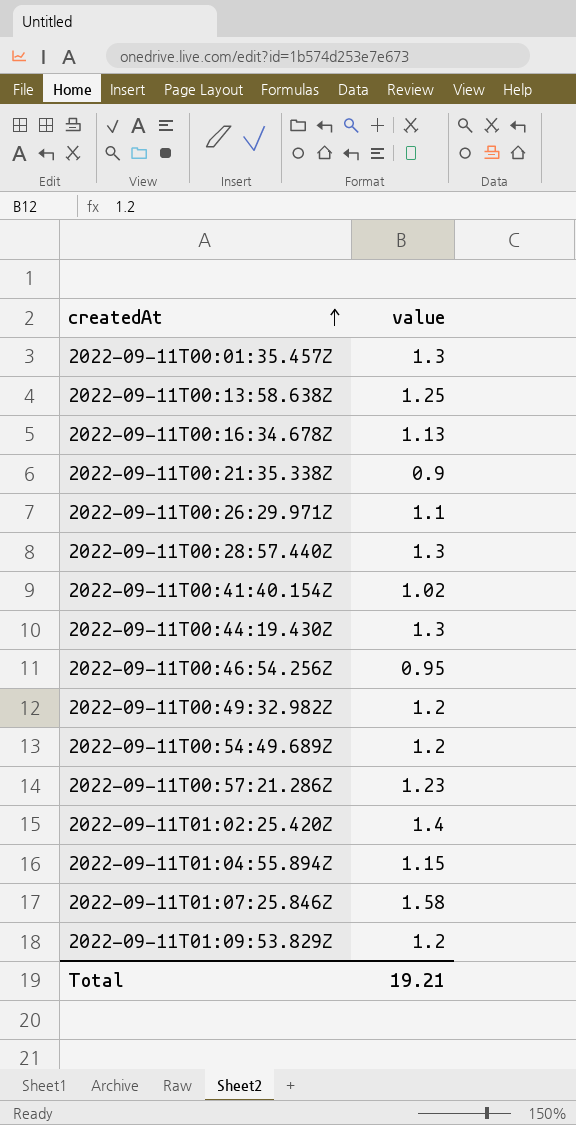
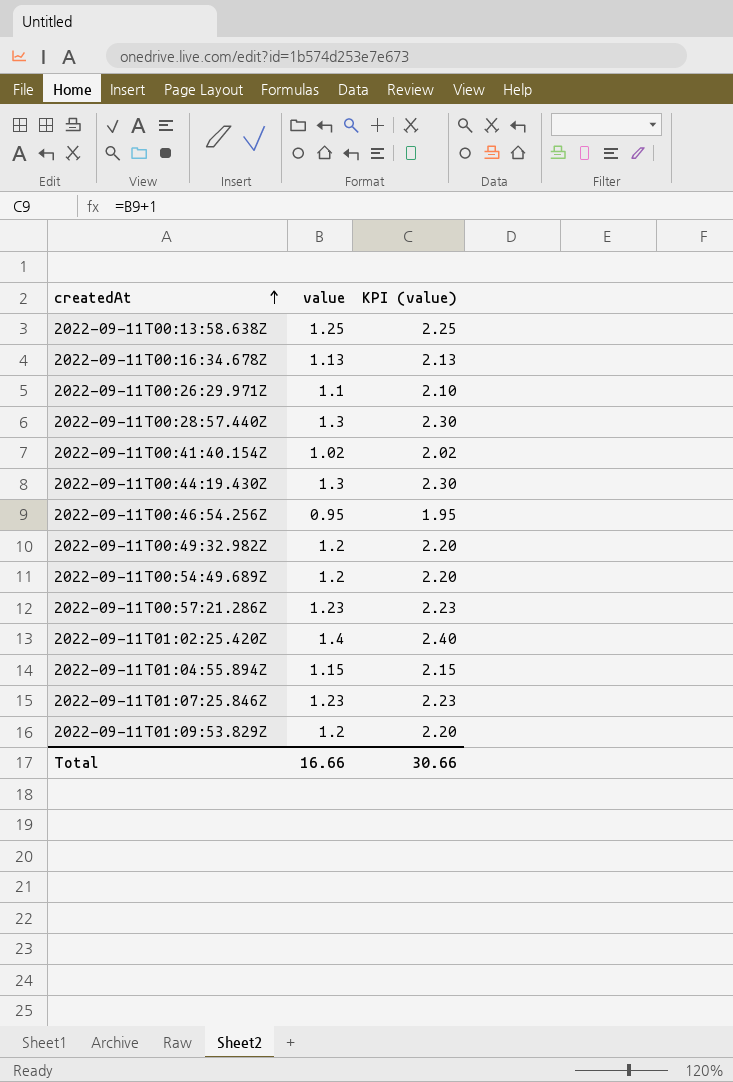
column KPI (value) | formula: none -> [value] + 1
row 2022-09-11T00:01:35.457Z: 1.3 -> none
row 2022-09-11T00:21:35.338Z: 0.9 -> none
2022-09-11T01:07:25.846Z | value: 1.58 -> 1.23
Total | value: 19.21 -> 16.66

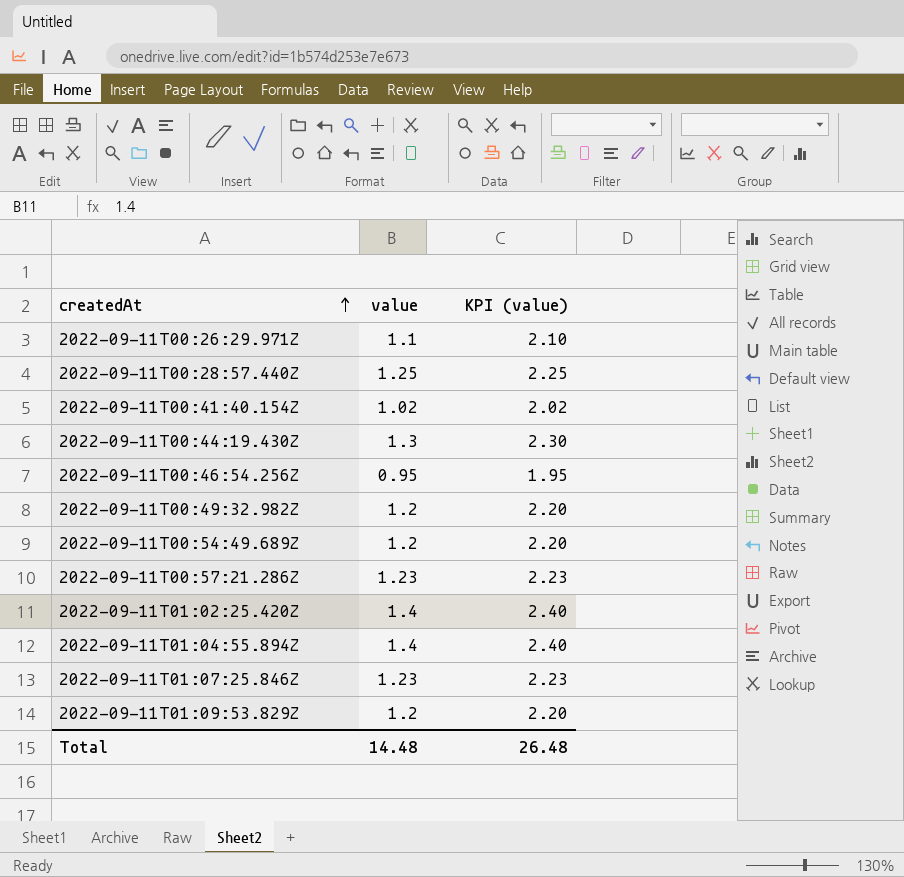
row 2022-09-11T00:13:58.638Z: 1.25 | 2.25 -> none
row 2022-09-11T00:16:34.678Z: 1.13 | 2.13 -> none
2022-09-11T00:28:57.440Z | value: 1.3 -> 1.25
2022-09-11T00:28:57.440Z | KPI (value): 2.30 -> 2.25
2022-09-11T01:04:55.894Z | value: 1.15 -> 1.4
2022-09-11T01:04:55.894Z | KPI (value): 2.15 -> 2.40
Total | value: 16.66 -> 14.48
Total | KPI (value): 30.66 -> 26.48

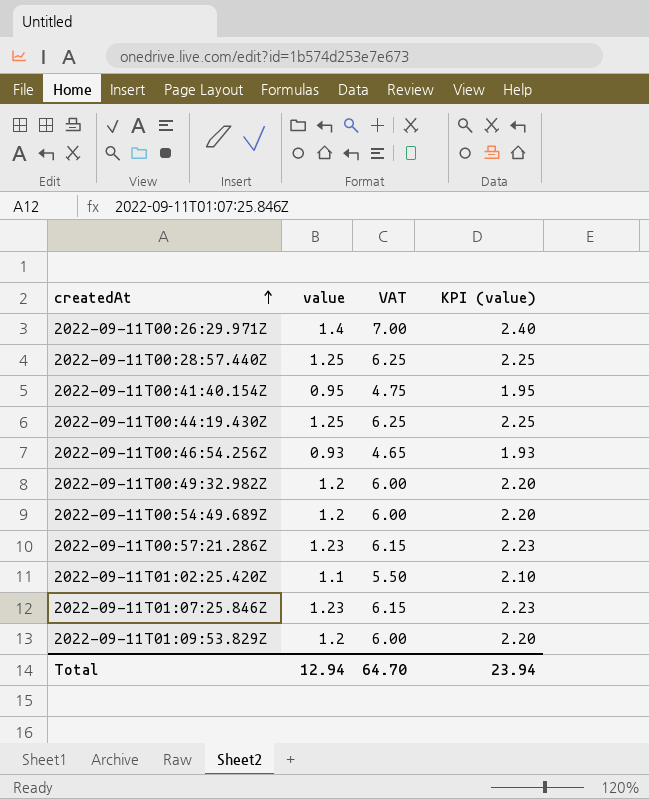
column VAT | formula: none -> [value] * 5
row 2022-09-11T01:04:55.894Z: 1.4 | 2.40 -> none
2022-09-11T00:26:29.971Z | value: 1.1 -> 1.4
2022-09-11T00:26:29.971Z | KPI (value): 2.10 -> 2.40
2022-09-11T00:41:40.154Z | value: 1.02 -> 0.95
2022-09-11T00:41:40.154Z | KPI (value): 2.02 -> 1.95
2022-09-11T00:44:19.430Z | value: 1.3 -> 1.25
2022-09-11T00:44:19.430Z | KPI (value): 2.30 -> 2.25
2022-09-11T00:46:54.256Z | value: 0.95 -> 0.93
2022-09-11T00:46:54.256Z | KPI (value): 1.95 -> 1.93
2022-09-11T01:02:25.420Z | value: 1.4 -> 1.1
2022-09-11T01:02:25.420Z | KPI (value): 2.40 -> 2.10
Total | value: 14.48 -> 12.94
Total | KPI (value): 26.48 -> 23.94

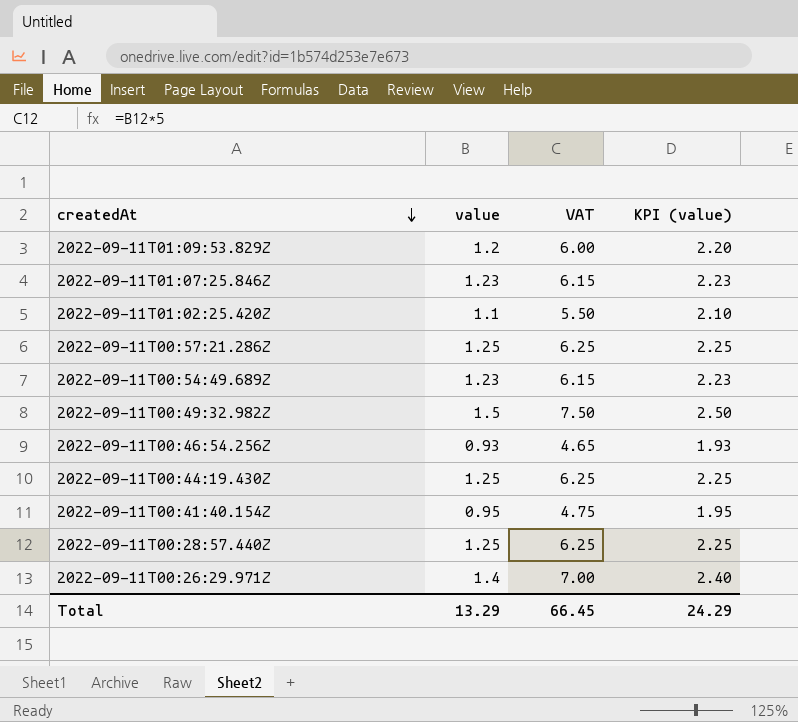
row order: createdAt ascending -> createdAt descending
2022-09-11T00:57:21.286Z | value: 1.23 -> 1.25
2022-09-11T00:57:21.286Z | VAT: 6.15 -> 6.25
2022-09-11T00:57:21.286Z | KPI (value): 2.23 -> 2.25
2022-09-11T00:54:49.689Z | value: 1.2 -> 1.23
2022-09-11T00:54:49.689Z | VAT: 6.00 -> 6.15
2022-09-11T00:54:49.689Z | KPI (value): 2.20 -> 2.23
2022-09-11T00:49:32.982Z | value: 1.2 -> 1.5
2022-09-11T00:49:32.982Z | VAT: 6.00 -> 7.50
2022-09-11T00:49:32.982Z | KPI (value): 2.20 -> 2.50
Total | value: 12.94 -> 13.29
Total | VAT: 64.70 -> 66.45
Total | KPI (value): 23.94 -> 24.29

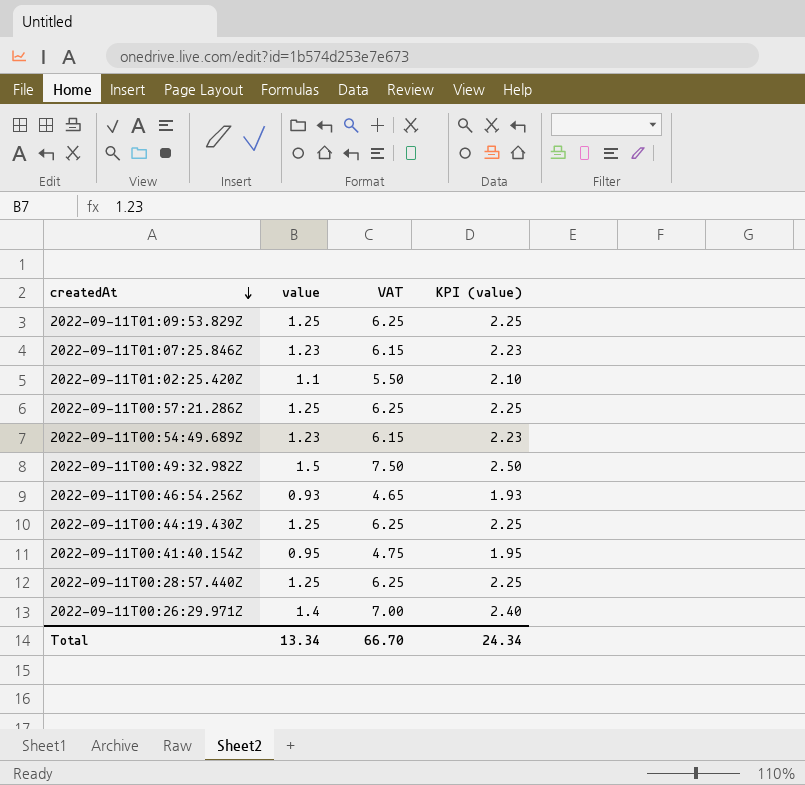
2022-09-11T01:09:53.829Z | value: 1.2 -> 1.25
2022-09-11T01:09:53.829Z | VAT: 6.00 -> 6.25
2022-09-11T01:09:53.829Z | KPI (value): 2.20 -> 2.25
Total | value: 13.29 -> 13.34
Total | VAT: 66.45 -> 66.70
Total | KPI (value): 24.29 -> 24.34

